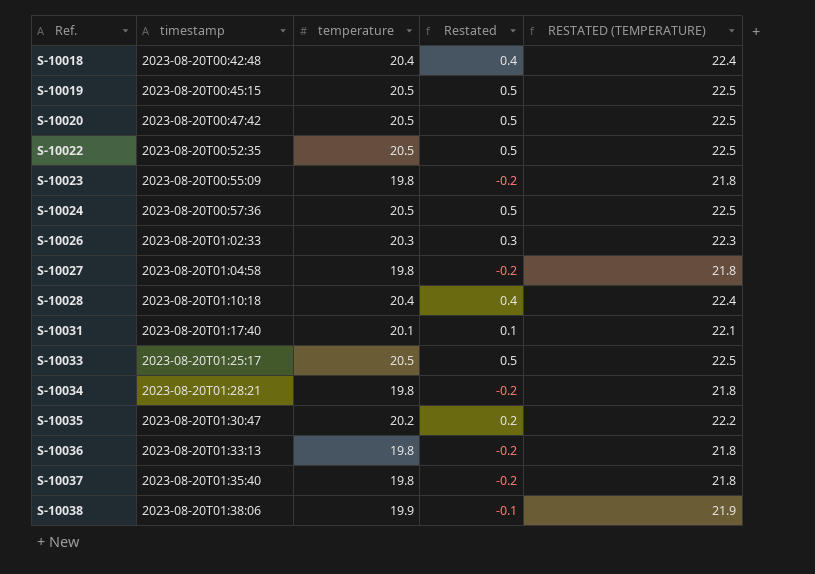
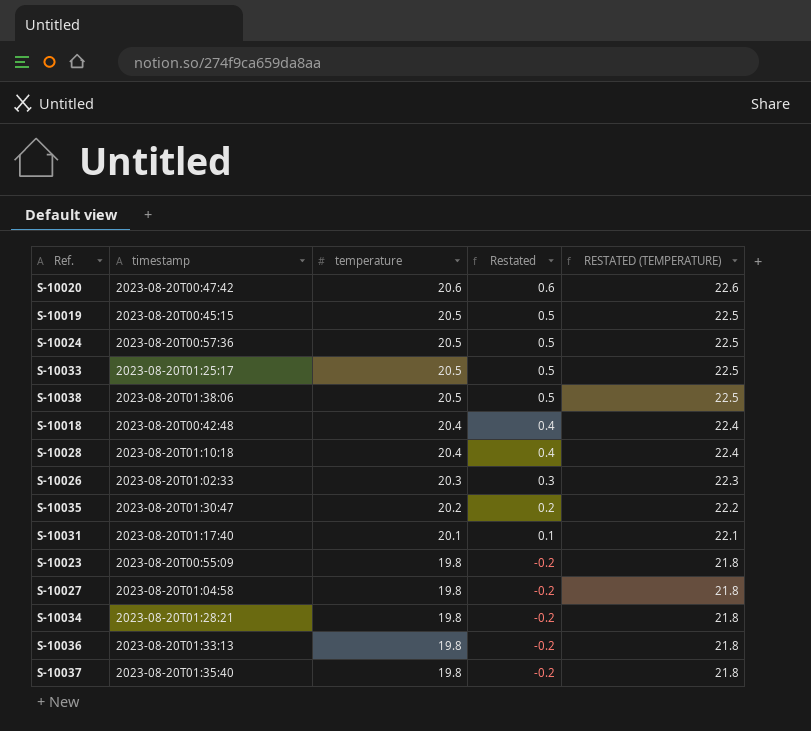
row order: Ref. ascending -> temperature descending
row S-10022: 2023-08-20T00:52:35 | 20.5 | 0.5 | 22.5 -> none
S-10020 | temperature: 20.5 -> 20.6
S-10020 | Restated: 0.5 -> 0.6
S-10020 | RESTATED (TEMPERATURE): 22.5 -> 22.6
S-10038 | temperature: 19.9 -> 20.5
S-10038 | Restated: -0.1 -> 0.5
S-10038 | RESTATED (TEMPERATURE): 21.9 -> 22.5

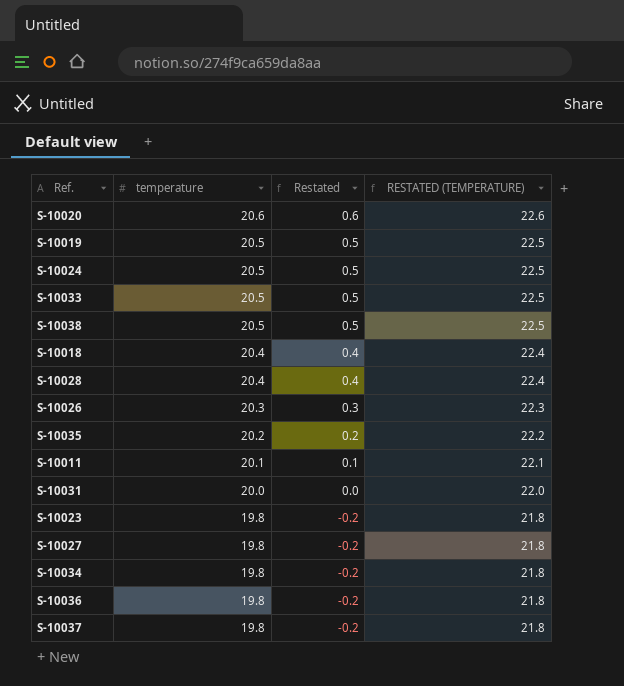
column timestamp | position: 2 -> none
row S-10011: none -> 20.1 | 0.1 | 22.1
S-10031 | temperature: 20.1 -> 20.0
S-10031 | Restated: 0.1 -> 0.0
S-10031 | RESTATED (TEMPERATURE): 22.1 -> 22.0

